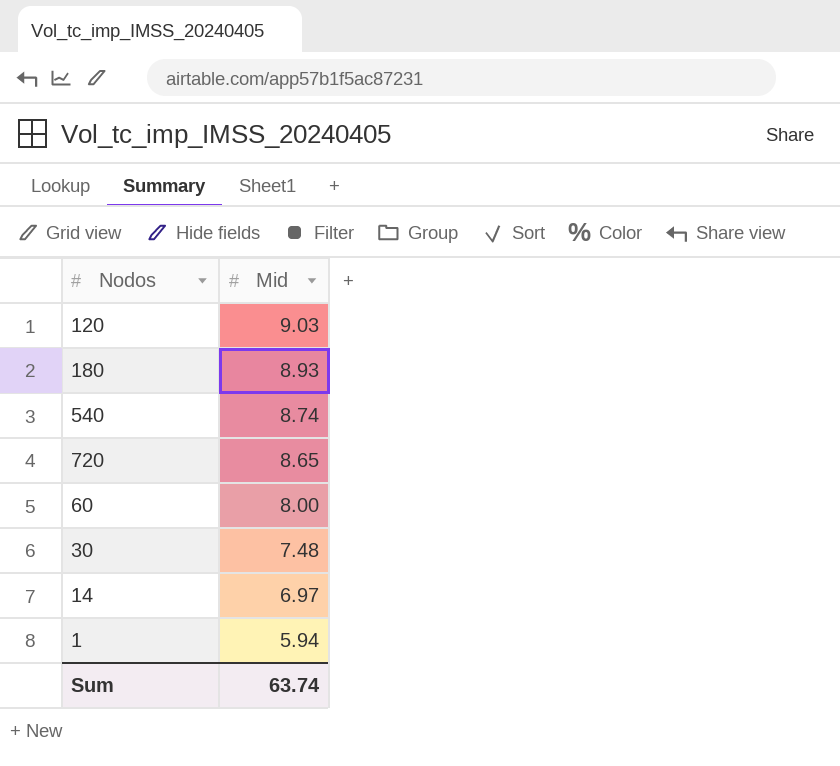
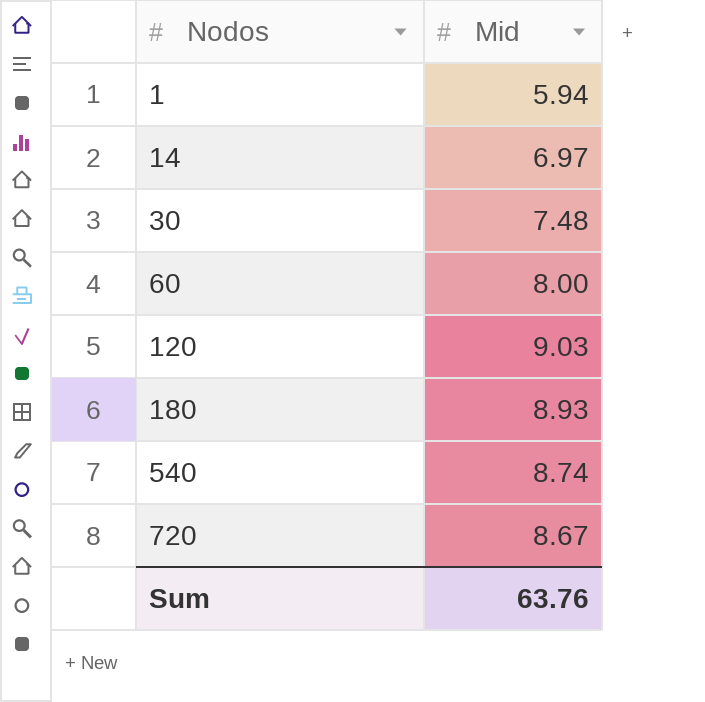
row order: Mid descending -> Nodos ascending
720 | Mid: 8.65 -> 8.67
Sum | Mid: 63.74 -> 63.76

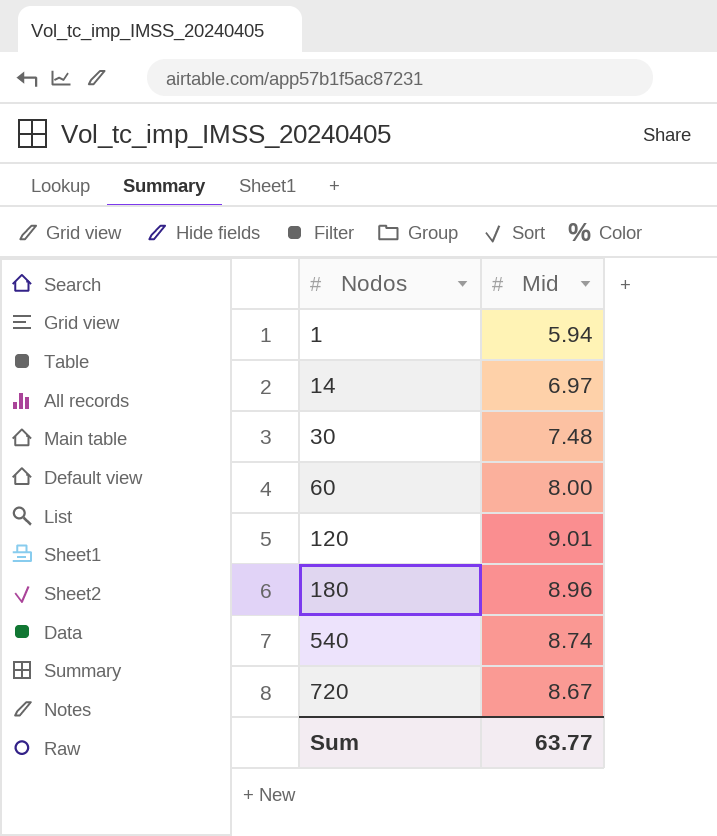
120 | Mid: 9.03 -> 9.01
180 | Mid: 8.93 -> 8.96
Sum | Mid: 63.76 -> 63.77

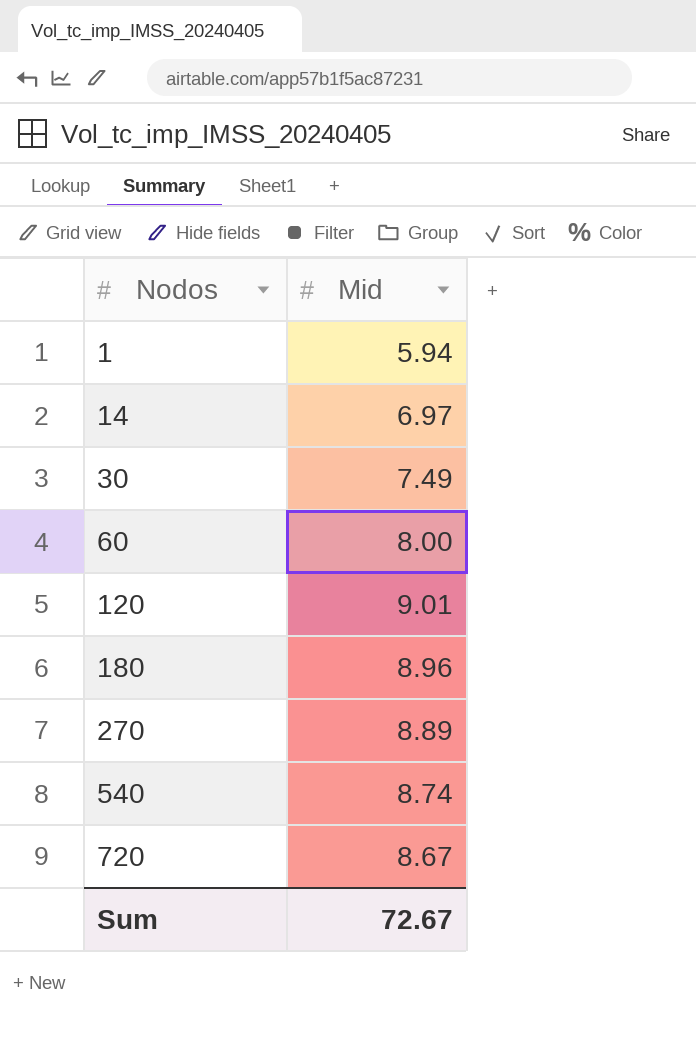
30 | Mid: 7.48 -> 7.49
row 270: none -> 8.89
Sum | Mid: 63.77 -> 72.67

